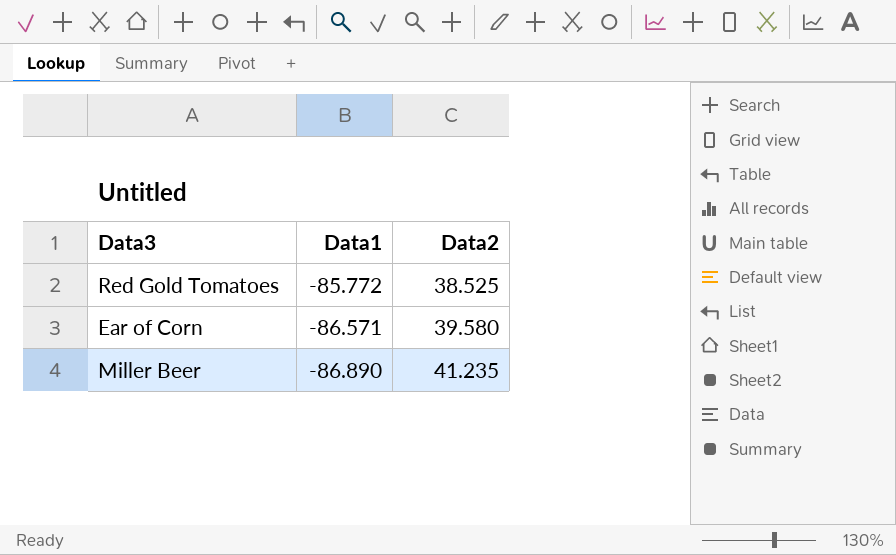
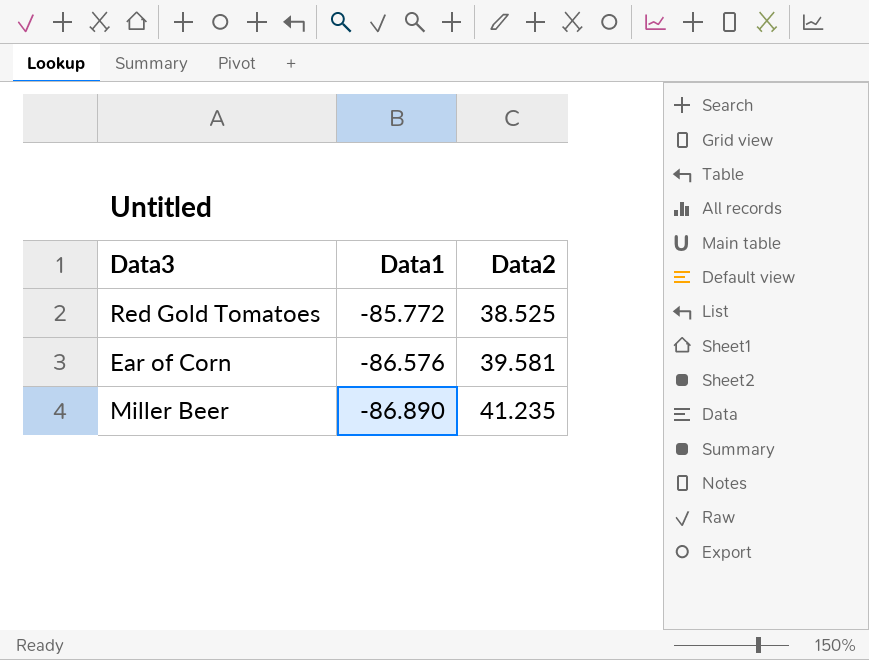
Ear of Corn | Data1: -86.571 -> -86.576
Ear of Corn | Data2: 39.580 -> 39.581

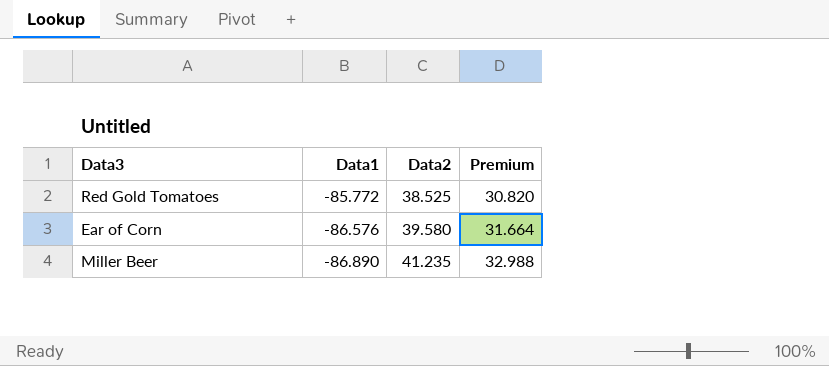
column Premium | formula: none -> [Data2] * 0.8
Ear of Corn | Data2: 39.581 -> 39.580

